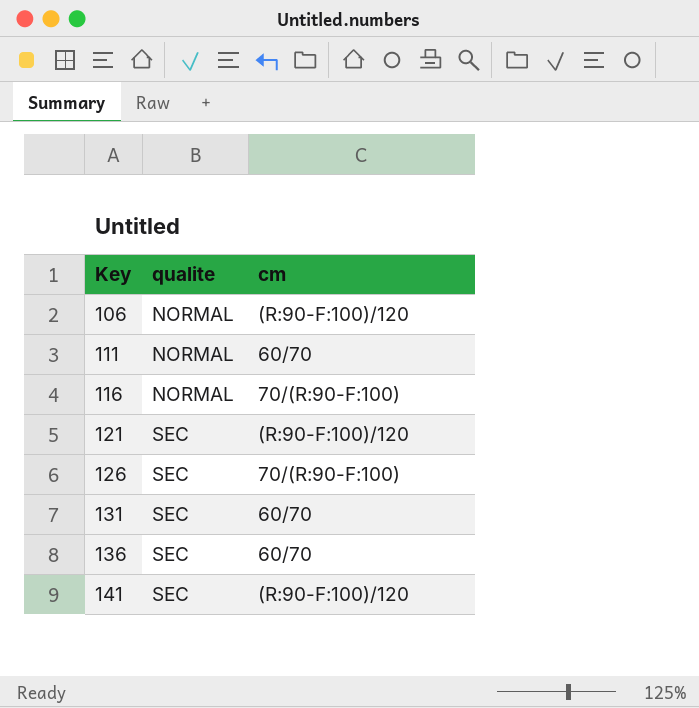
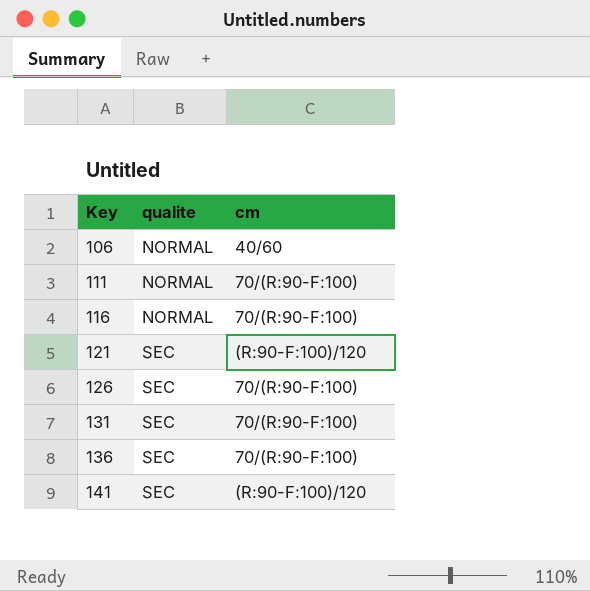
106 | cm: (R:90-F:100)/120 -> 40/60
111 | cm: 60/70 -> 70/(R:90-F:100)
131 | cm: 60/70 -> 70/(R:90-F:100)
136 | cm: 60/70 -> 70/(R:90-F:100)

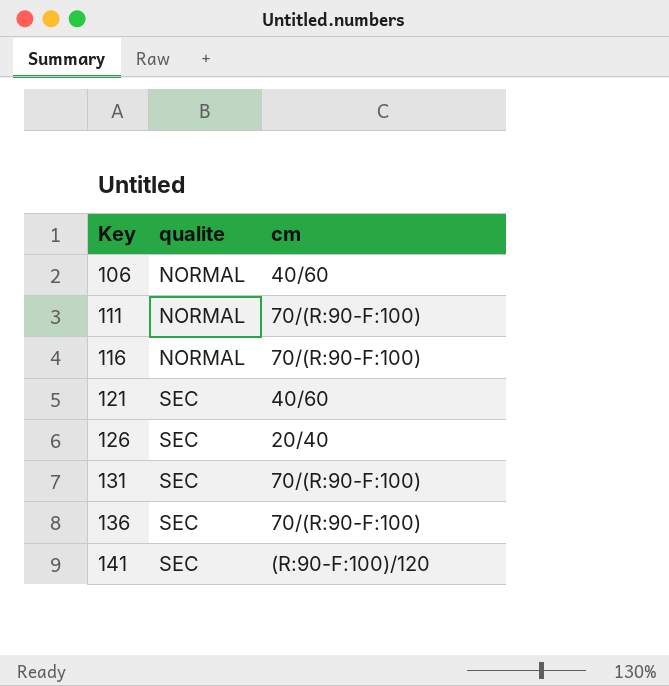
121 | cm: (R:90-F:100)/120 -> 40/60
126 | cm: 70/(R:90-F:100) -> 20/40

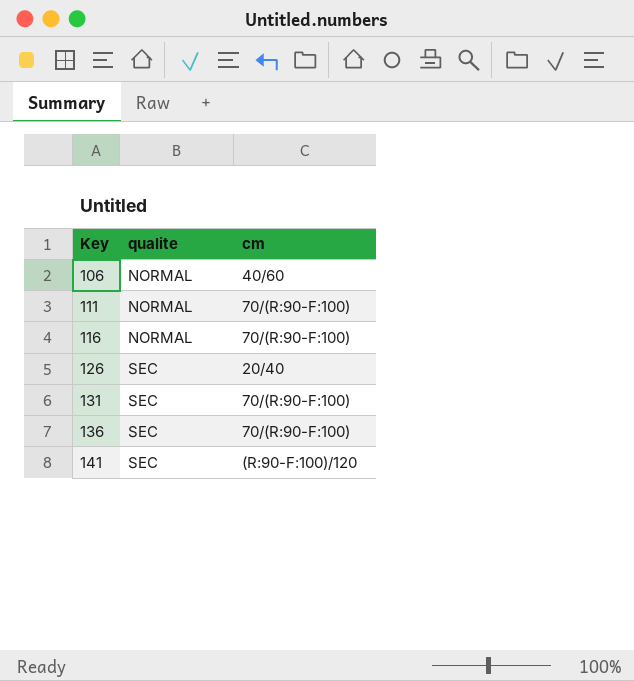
row 121: SEC | 40/60 -> none

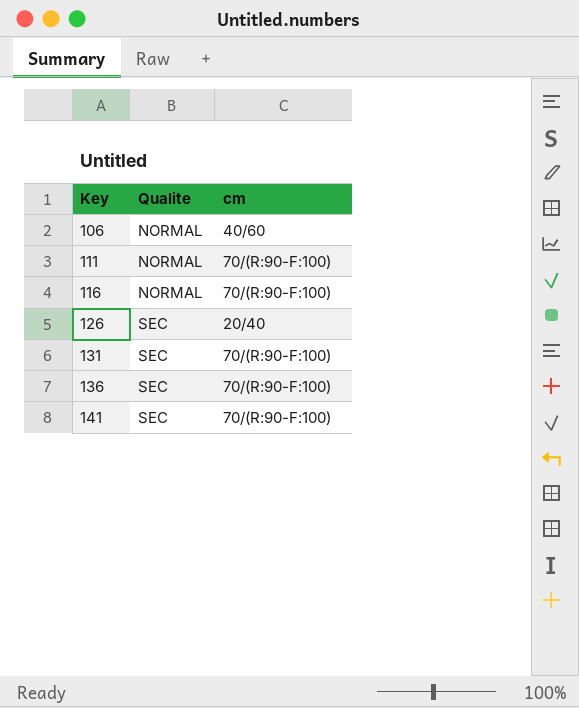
column name: qualite -> Qualite
141 | cm: (R:90-F:100)/120 -> 70/(R:90-F:100)

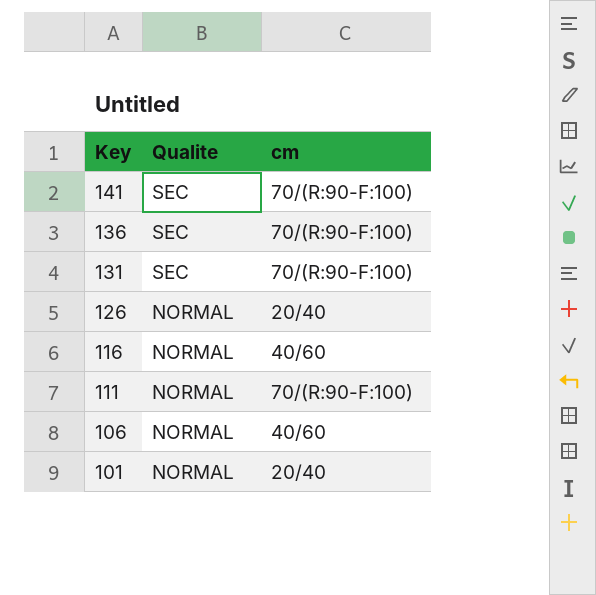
row order: Key ascending -> Key descending
126 | Qualite: SEC -> NORMAL
116 | cm: 70/(R:90-F:100) -> 40/60
row 101: none -> NORMAL | 20/40

